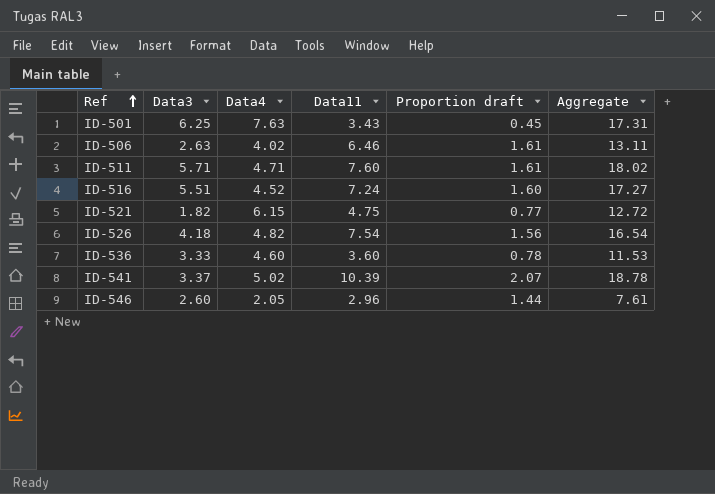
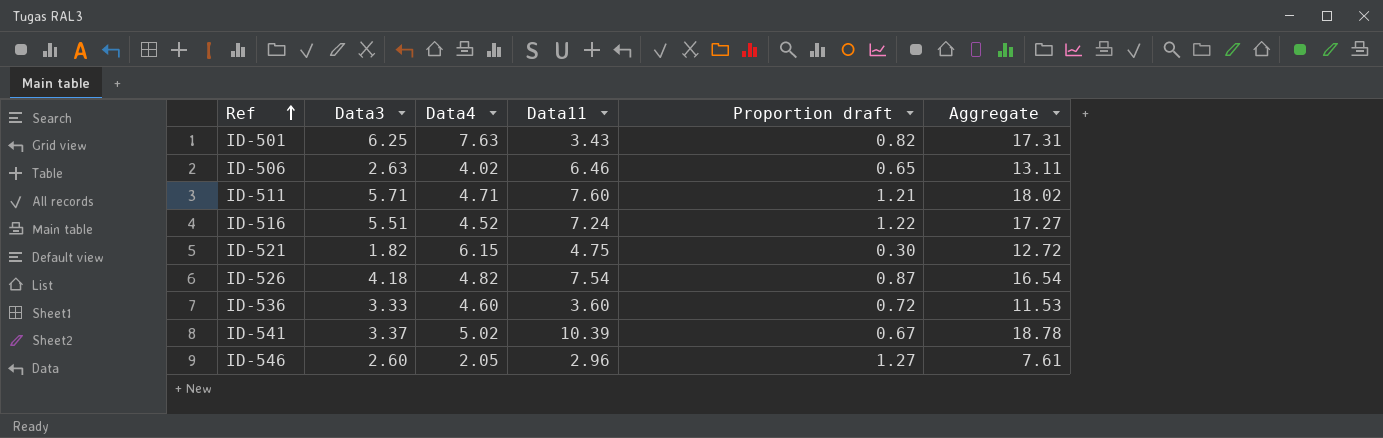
column Proportion draft | formula: [Data11] / [Data4] -> [Data3] / [Data4]

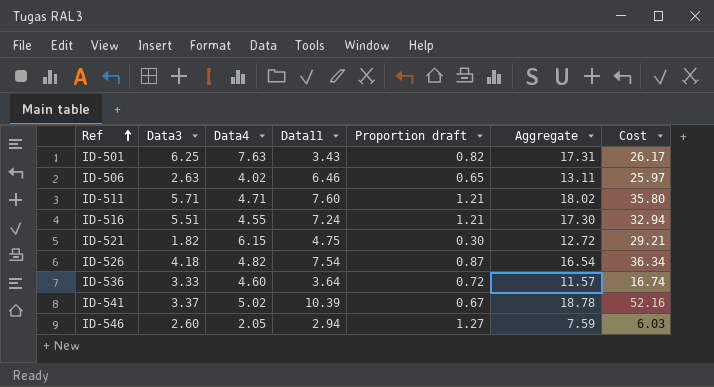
column Cost | formula: none -> [Data4] * [Data11]
ID-516 | Data4: 4.52 -> 4.55
ID-516 | Proportion draft: 1.22 -> 1.21
ID-516 | Aggregate: 17.27 -> 17.30
ID-536 | Data11: 3.60 -> 3.64
ID-536 | Aggregate: 11.53 -> 11.57
ID-546 | Data11: 2.96 -> 2.94
ID-546 | Aggregate: 7.61 -> 7.59

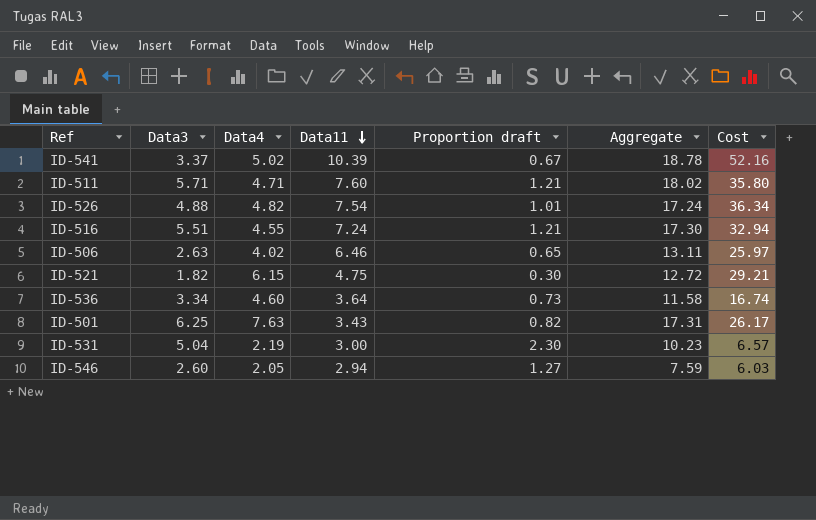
row order: Ref ascending -> Data11 descending
ID-526 | Data3: 4.18 -> 4.88
ID-526 | Proportion draft: 0.87 -> 1.01
ID-526 | Aggregate: 16.54 -> 17.24
ID-536 | Data3: 3.33 -> 3.34
ID-536 | Proportion draft: 0.72 -> 0.73
ID-536 | Aggregate: 11.57 -> 11.58
row ID-531: none -> 5.04 | 2.19 | 3.00 | 2.30 | 10.23 | 6.57

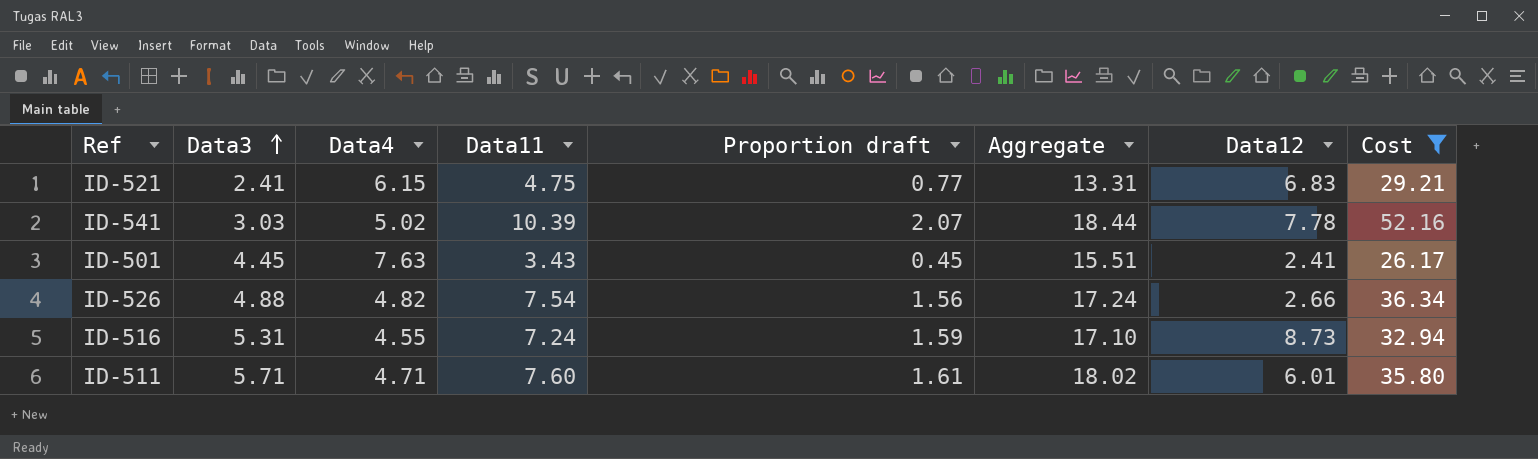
filter: none -> Cost >= 26.17
row order: Data11 descending -> Data3 ascending
column Proportion draft | formula: [Data3] / [Data4] -> [Data11] / [Data4]
column Data12 | position: none -> 7
ID-521 | Data3: 1.82 -> 2.41
ID-521 | Aggregate: 12.72 -> 13.31
ID-541 | Data3: 3.37 -> 3.03
ID-541 | Aggregate: 18.78 -> 18.44
ID-501 | Data3: 6.25 -> 4.45
ID-501 | Aggregate: 17.31 -> 15.51
ID-516 | Data3: 5.51 -> 5.31
ID-516 | Aggregate: 17.30 -> 17.10

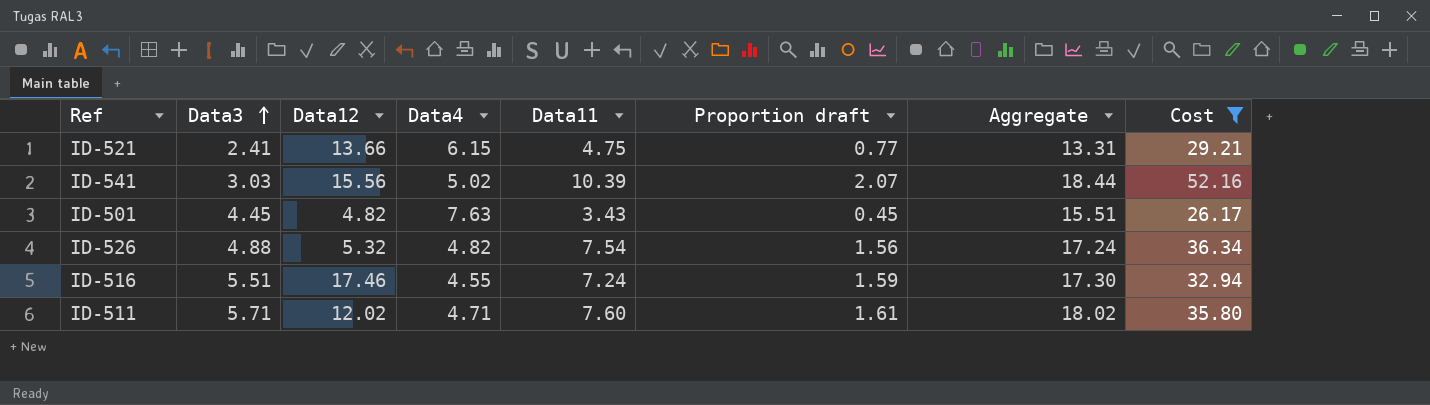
column Data12 | position: 7 -> 3
ID-521 | Data12: 6.83 -> 13.66
ID-541 | Data12: 7.78 -> 15.56
ID-501 | Data12: 2.41 -> 4.82
ID-526 | Data12: 2.66 -> 5.32
ID-516 | Data3: 5.31 -> 5.51
ID-516 | Data12: 8.73 -> 17.46
ID-516 | Aggregate: 17.10 -> 17.30
ID-511 | Data12: 6.01 -> 12.02

